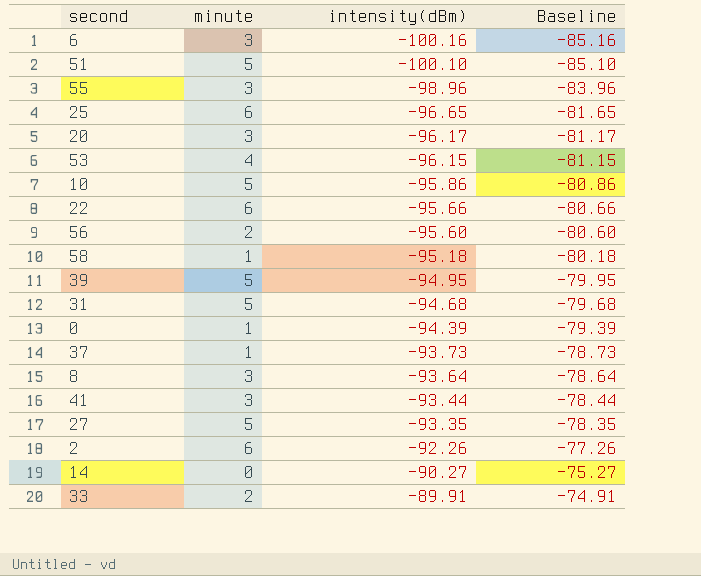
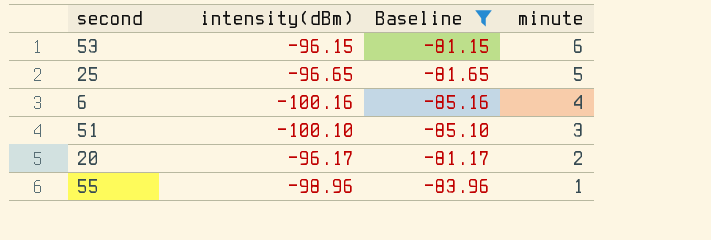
filter: none -> Baseline <= -81.15
row order: intensity(dBm) ascending -> minute descending
column minute | position: 2 -> 4
53 | minute: 4 -> 6
25 | minute: 6 -> 5
6 | minute: 3 -> 4
51 | minute: 5 -> 3
20 | minute: 3 -> 2
55 | minute: 3 -> 1

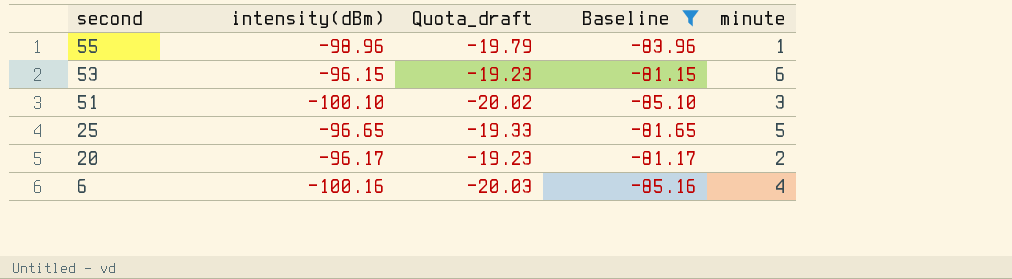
row order: minute descending -> second descending
column Quota_draft | formula: none -> [intensity(dBm)] * 0.2

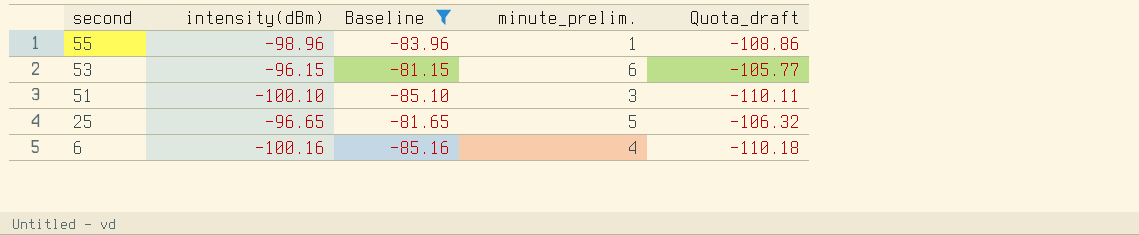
column name: minute -> minute_prelim.
column Quota_draft | formula: [intensity(dBm)] * 0.2 -> [intensity(dBm)] * 1.1
column Quota_draft | position: 3 -> 5
row 20: -96.17 | -19.23 | -81.17 | 2 -> none

